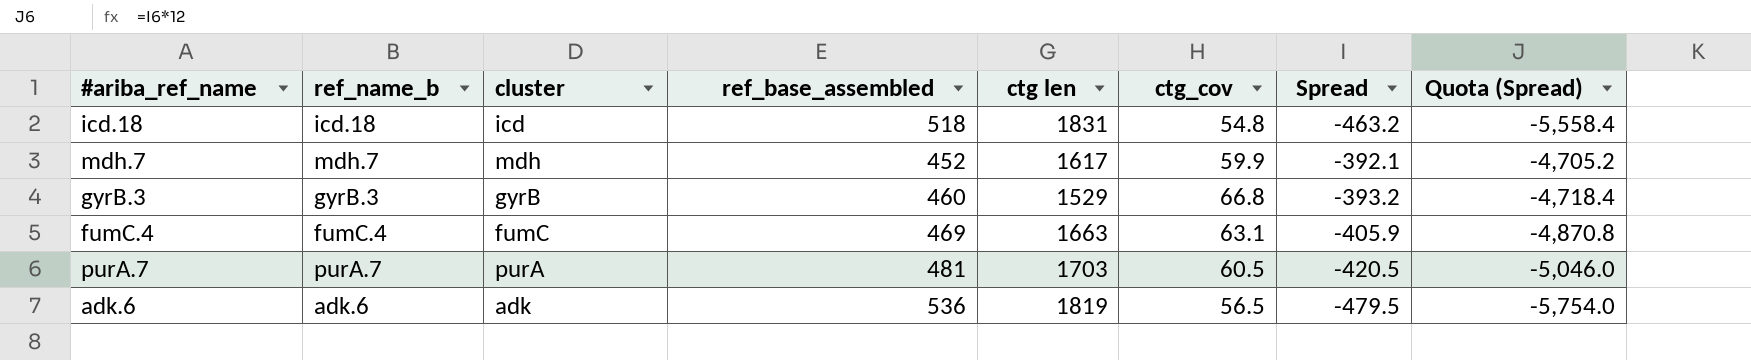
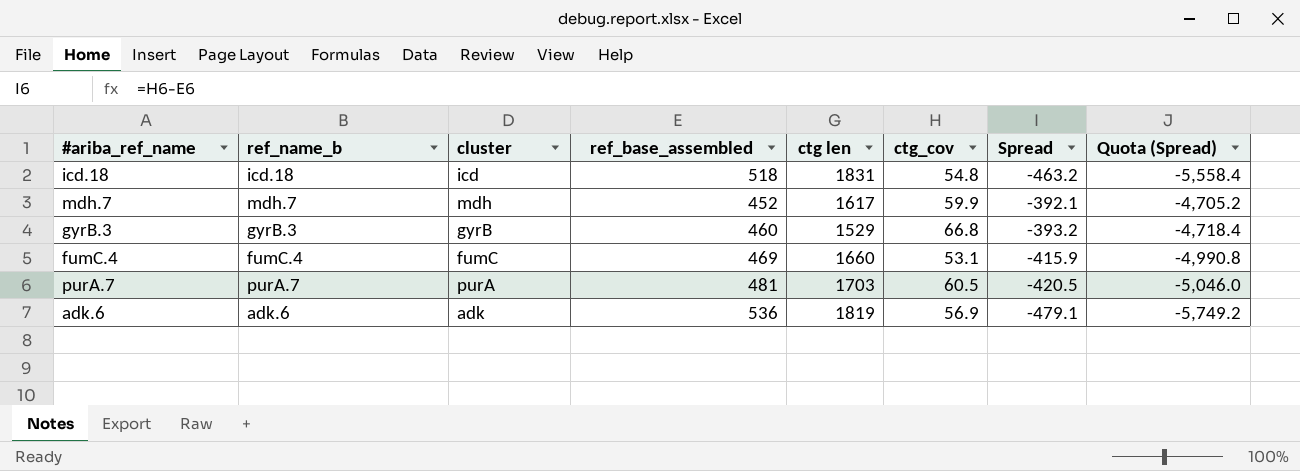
fumC.4 | ctg len: 1663 -> 1660
fumC.4 | ctg_cov: 63.1 -> 53.1
fumC.4 | Spread: -405.9 -> -415.9
fumC.4 | Quota (Spread): -4,870.8 -> -4,990.8
adk.6 | ctg_cov: 56.5 -> 56.9
adk.6 | Spread: -479.5 -> -479.1
adk.6 | Quota (Spread): -5,754.0 -> -5,749.2

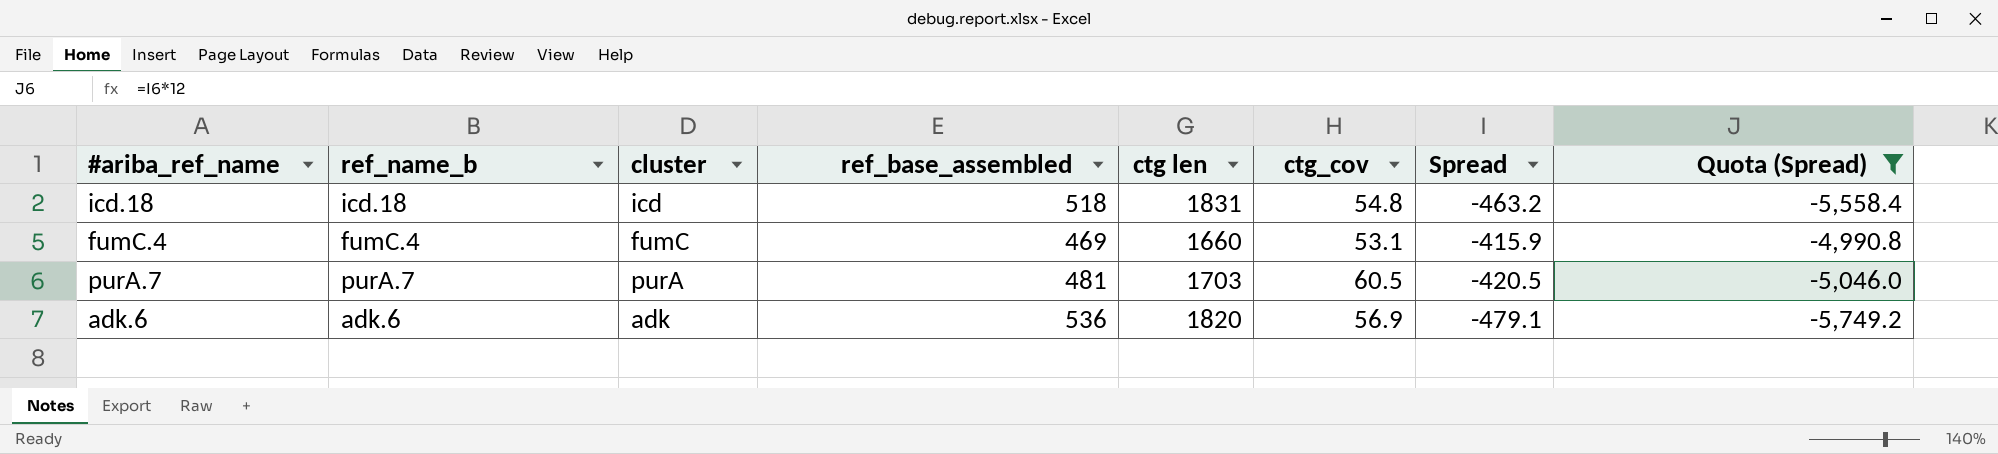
filter: none -> Quota (Spread) <= -4,990.8
adk.6 | ctg len: 1819 -> 1820

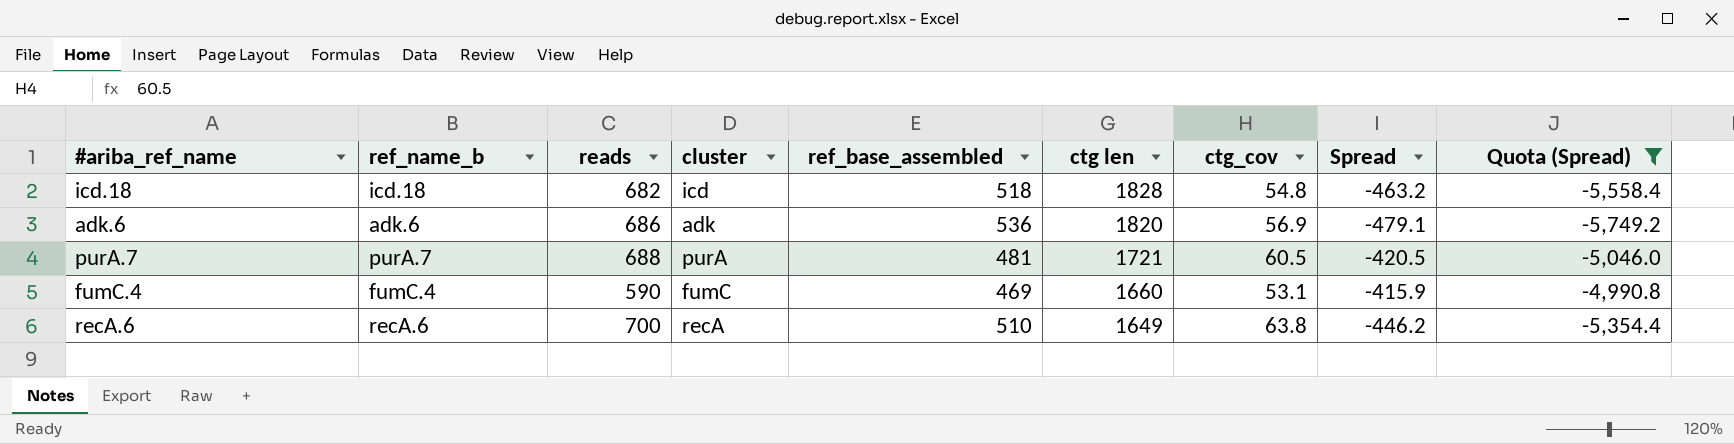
row order: none -> ctg len descending
column reads | position: none -> 3
icd.18 | ctg len: 1831 -> 1828
purA.7 | ctg len: 1703 -> 1721
row recA.6: none -> recA.6 | 700 | recA | 510 | 1649 | 63.8 | -446.2 | -5,354.4

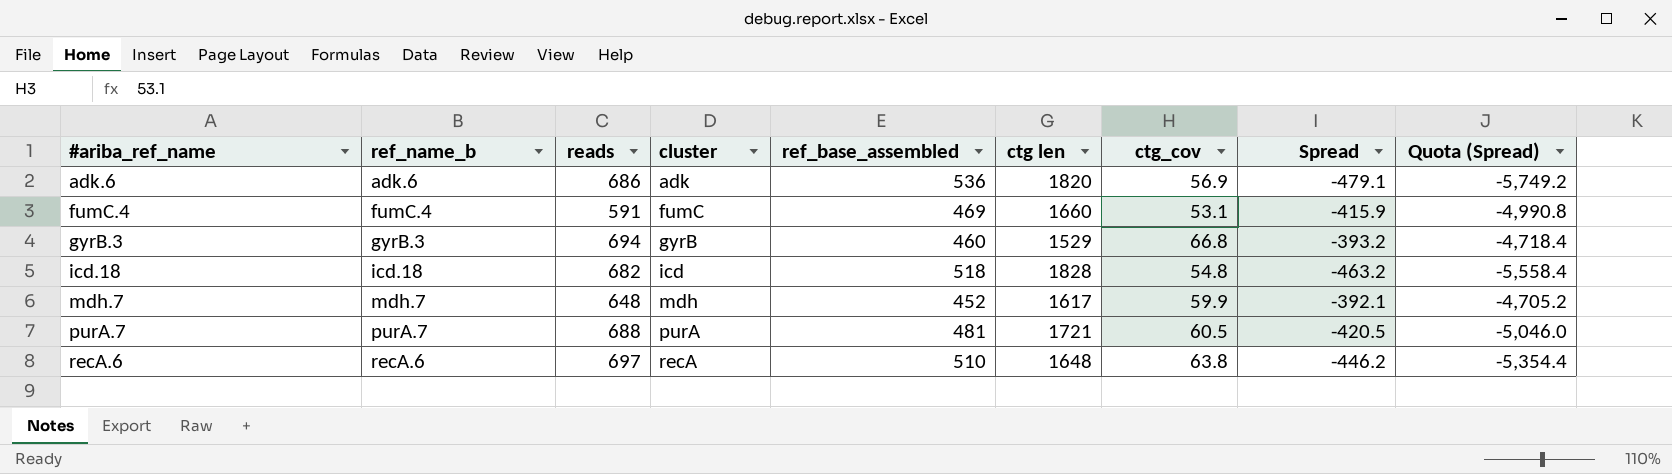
filter: Quota (Spread) <= -4,990.8 -> none
row order: ctg len descending -> #ariba_ref_name ascending
fumC.4 | reads: 590 -> 591
recA.6 | reads: 700 -> 697
recA.6 | ctg len: 1649 -> 1648

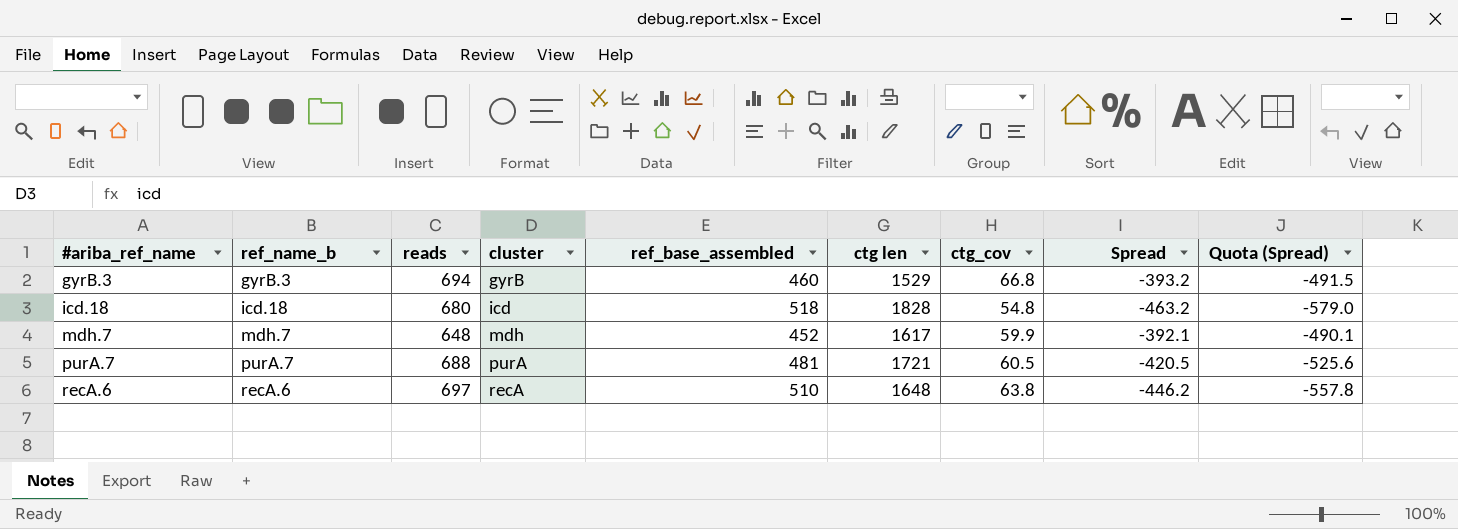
column Quota (Spread) | formula: [Spread] * 12 -> [Spread] * 1.25
row adk.6: adk.6 | 686 | adk | 536 | 1820 | 56.9 | -479.1 | -5,749.2 -> none
row fumC.4: fumC.4 | 591 | fumC | 469 | 1660 | 53.1 | -415.9 | -4,990.8 -> none
icd.18 | reads: 682 -> 680

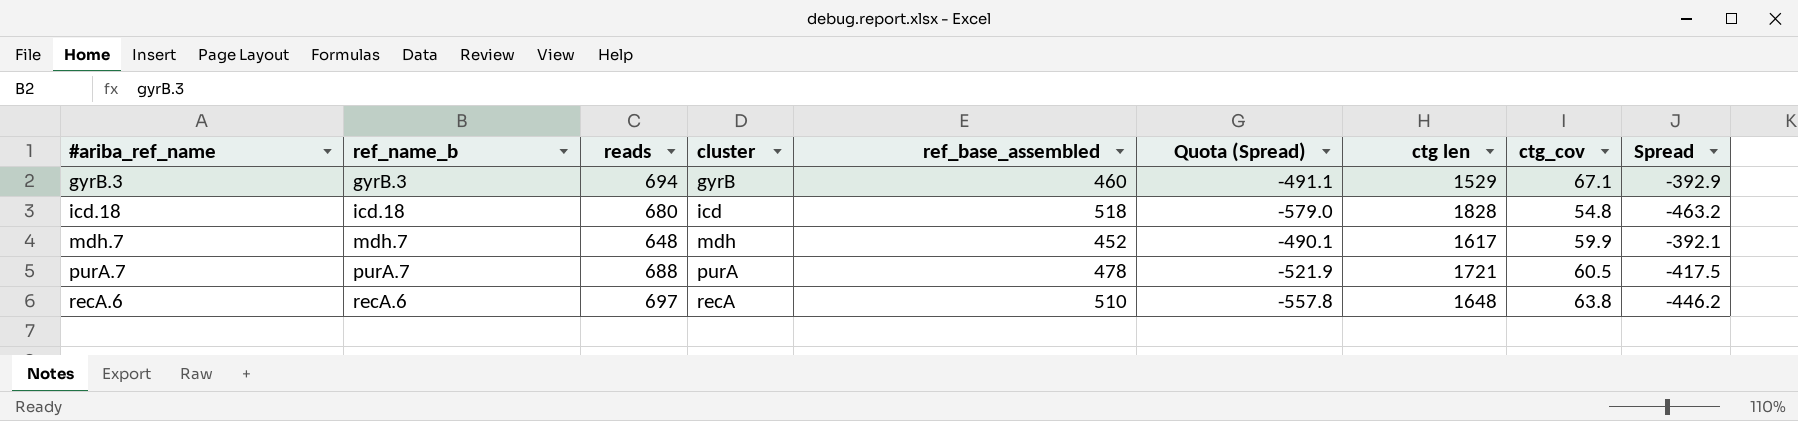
column Quota (Spread) | position: 9 -> 6
gyrB.3 | Quota (Spread): -491.5 -> -491.1
gyrB.3 | ctg_cov: 66.8 -> 67.1
gyrB.3 | Spread: -393.2 -> -392.9
purA.7 | ref_base_assembled: 481 -> 478
purA.7 | Quota (Spread): -525.6 -> -521.9
purA.7 | Spread: -420.5 -> -417.5

